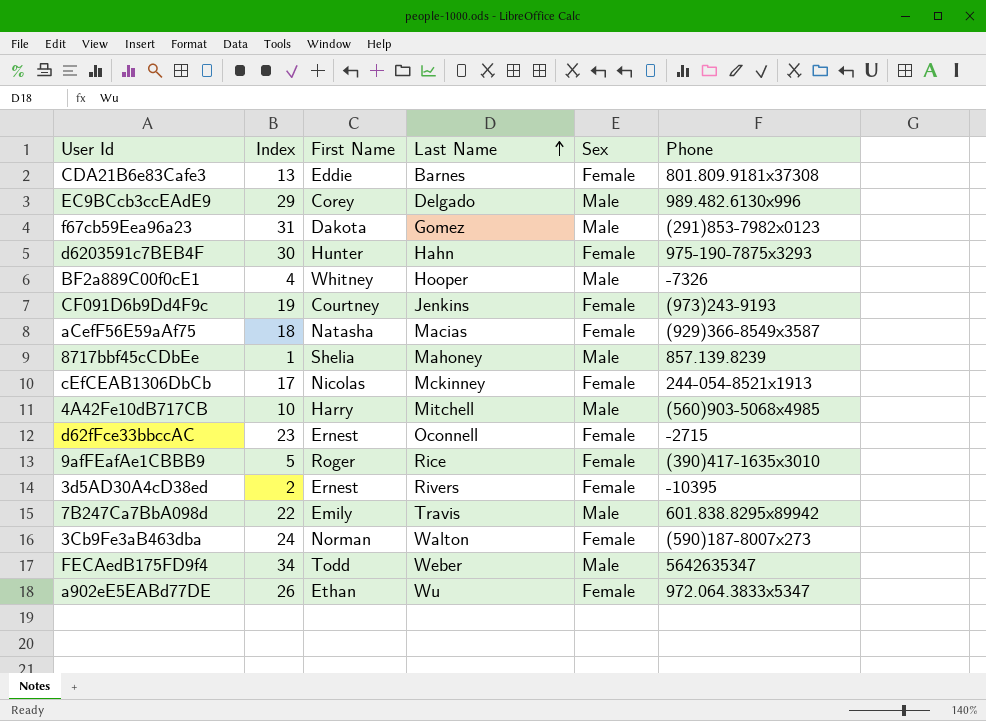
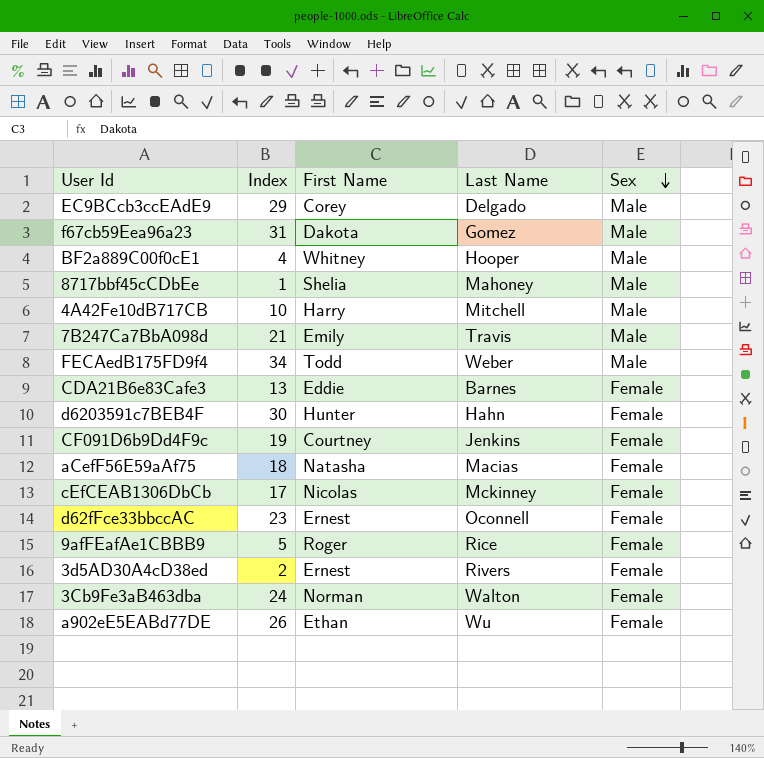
row order: Last Name ascending -> Sex descending
column Phone | position: 6 -> none
7B247Ca7BbA098d | Index: 22 -> 21

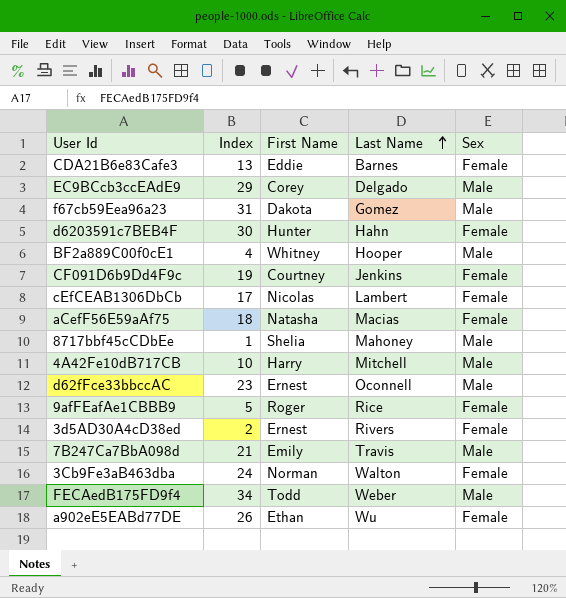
row order: Sex descending -> Last Name ascending
cEfCEAB1306DbCb | Last Name: Mckinney -> Lambert
d62fFce33bbccAC | Sex: Female -> Male

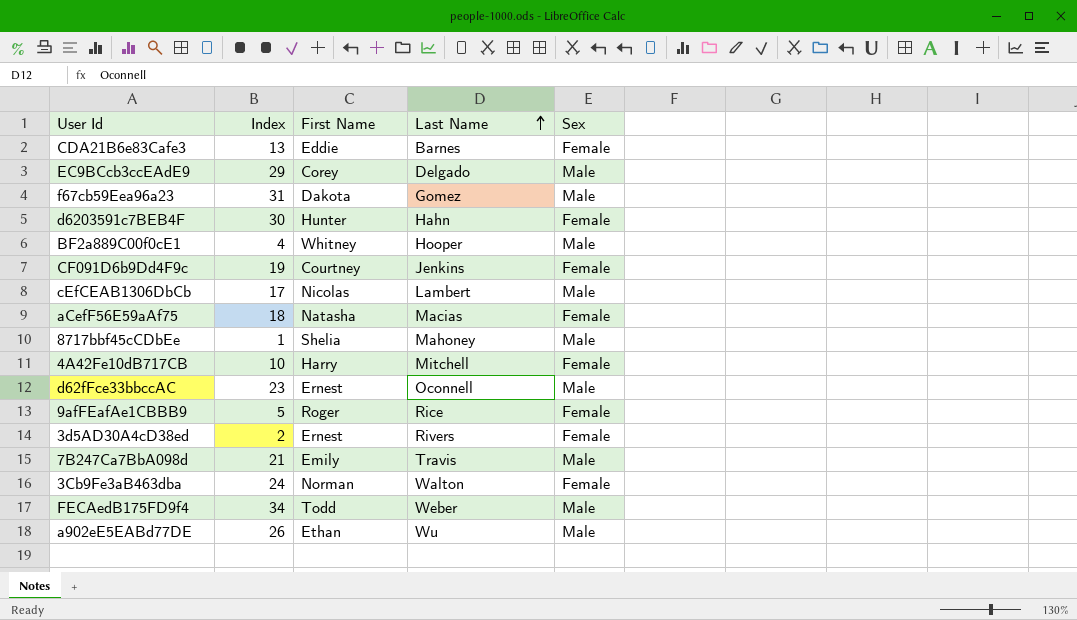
cEfCEAB1306DbCb | Sex: Female -> Male
4A42Fe10dB717CB | Sex: Male -> Female
a902eE5EABd77DE | Sex: Female -> Male

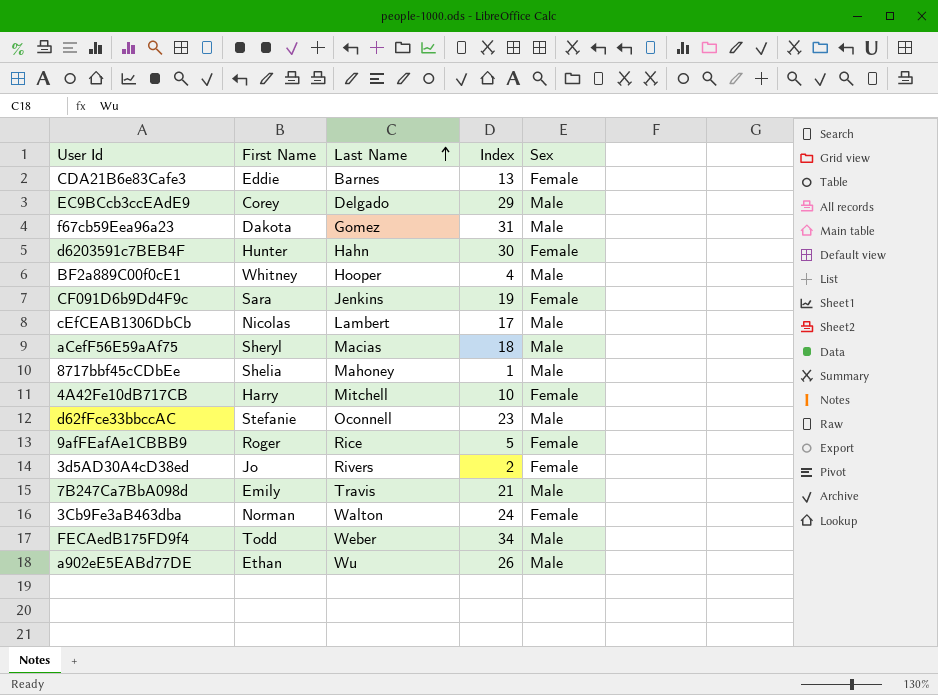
column Index | position: 2 -> 4
CF091D6b9Dd4F9c | First Name: Courtney -> Sara
aCefF56E59aAf75 | First Name: Natasha -> Sheryl
aCefF56E59aAf75 | Sex: Female -> Male
d62fFce33bbccAC | First Name: Ernest -> Stefanie
3d5AD30A4cD38ed | First Name: Ernest -> Jo

